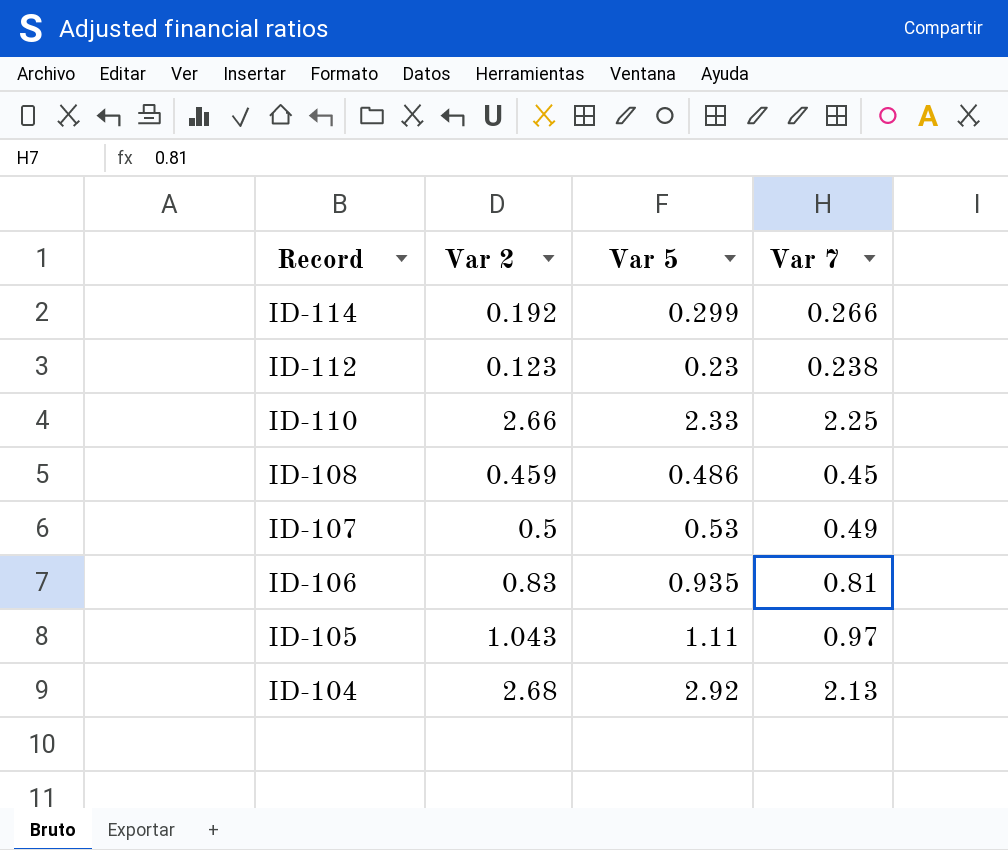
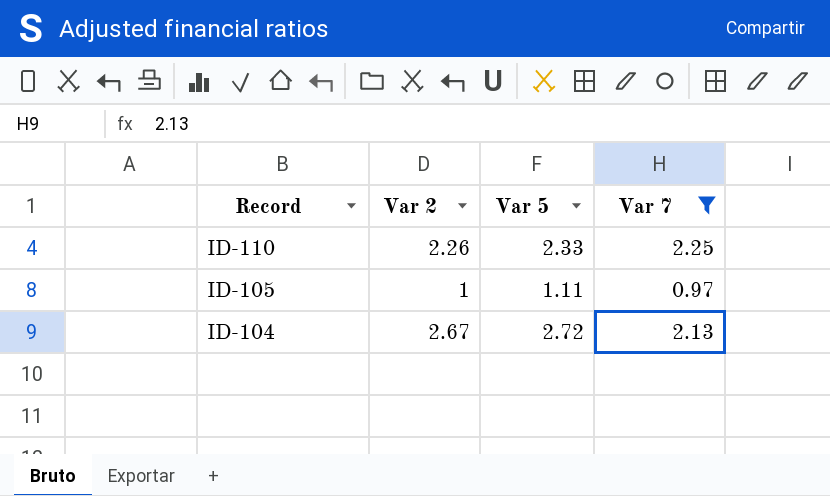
filter: none -> Var 7 >= 0.97
ID-110 | Var 2: 2.66 -> 2.26
ID-105 | Var 2: 1.043 -> 1
ID-104 | Var 2: 2.68 -> 2.67
ID-104 | Var 5: 2.92 -> 2.72

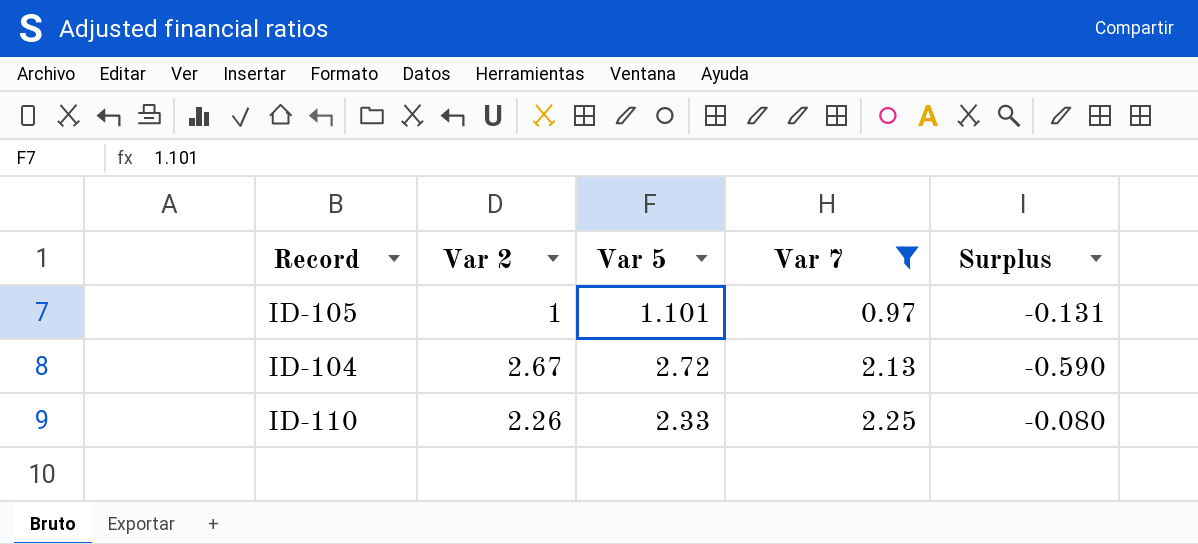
row order: Record descending -> Var 7 ascending
column Surplus | formula: none -> [Var 7] - [Var 5]
ID-105 | Var 5: 1.11 -> 1.101

